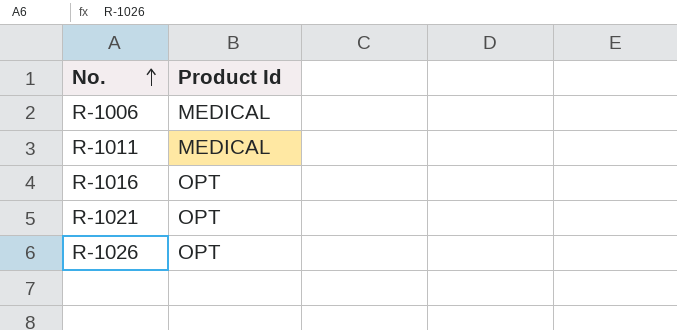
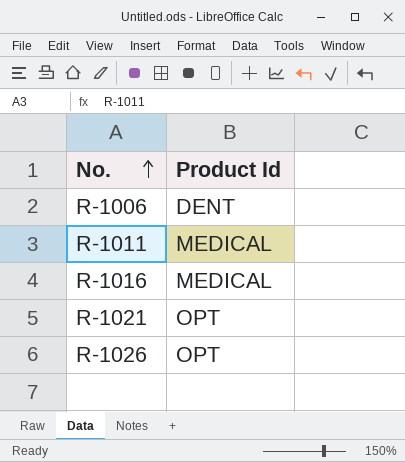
R-1006 | Product Id: MEDICAL -> DENT
R-1016 | Product Id: OPT -> MEDICAL

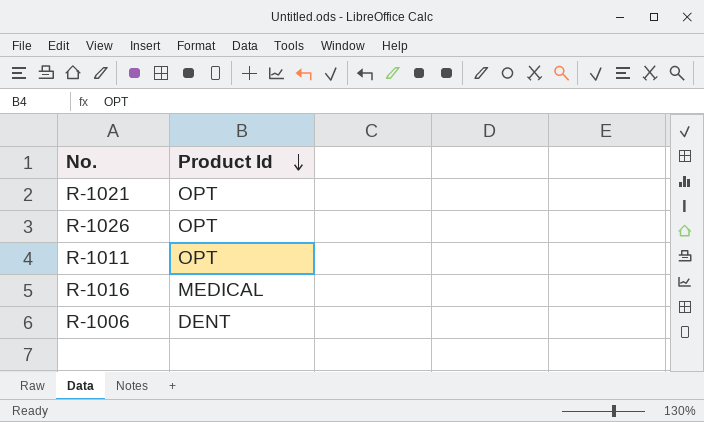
row order: No. ascending -> Product Id descending
R-1011 | Product Id: MEDICAL -> OPT

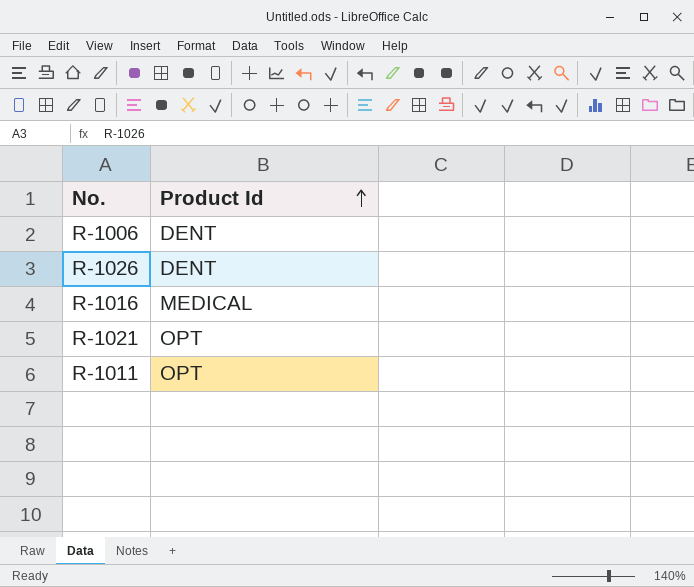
row order: Product Id descending -> Product Id ascending
R-1026 | Product Id: OPT -> DENT

